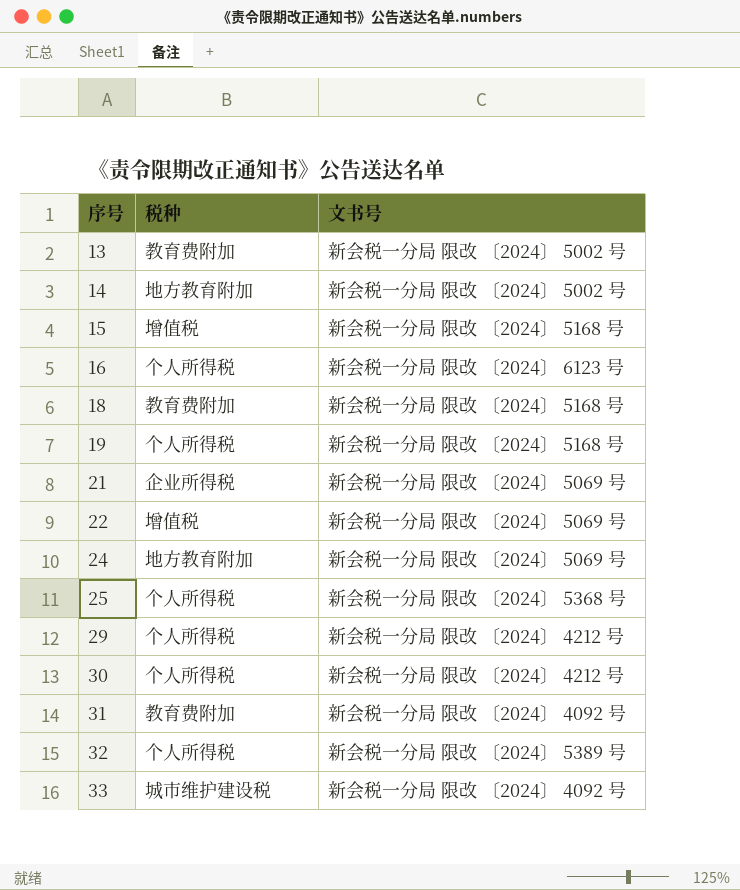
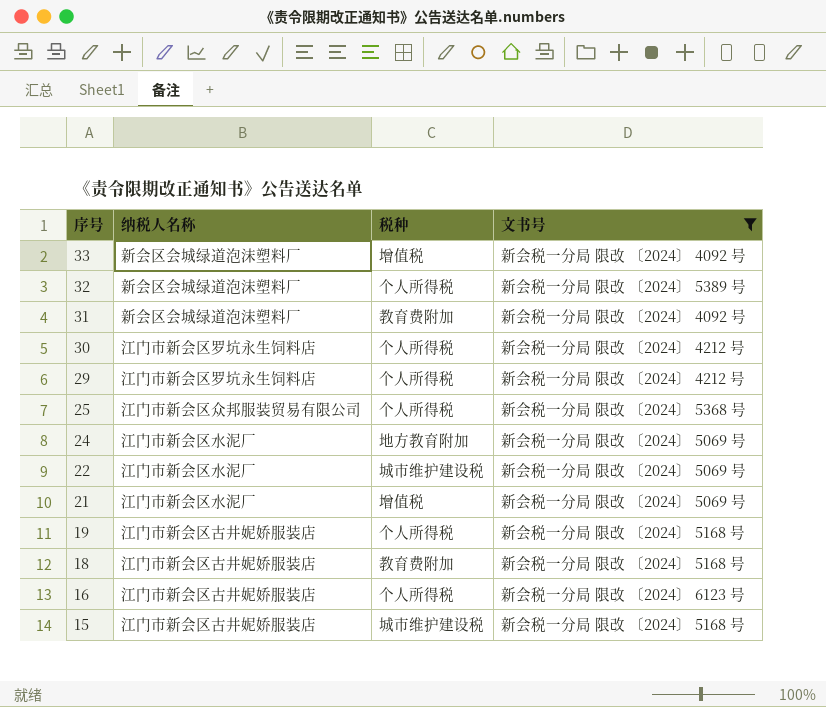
filter: none -> 文书号 != 新会税一分局 限改 〔2024〕 5002 号
row order: 序号 ascending -> 序号 descending
column 纳税人名称 | position: none -> 2
33 | 税种: 城市维护建设税 -> 增值税
22 | 税种: 增值税 -> 城市维护建设税
21 | 税种: 企业所得税 -> 增值税
15 | 税种: 增值税 -> 城市维护建设税

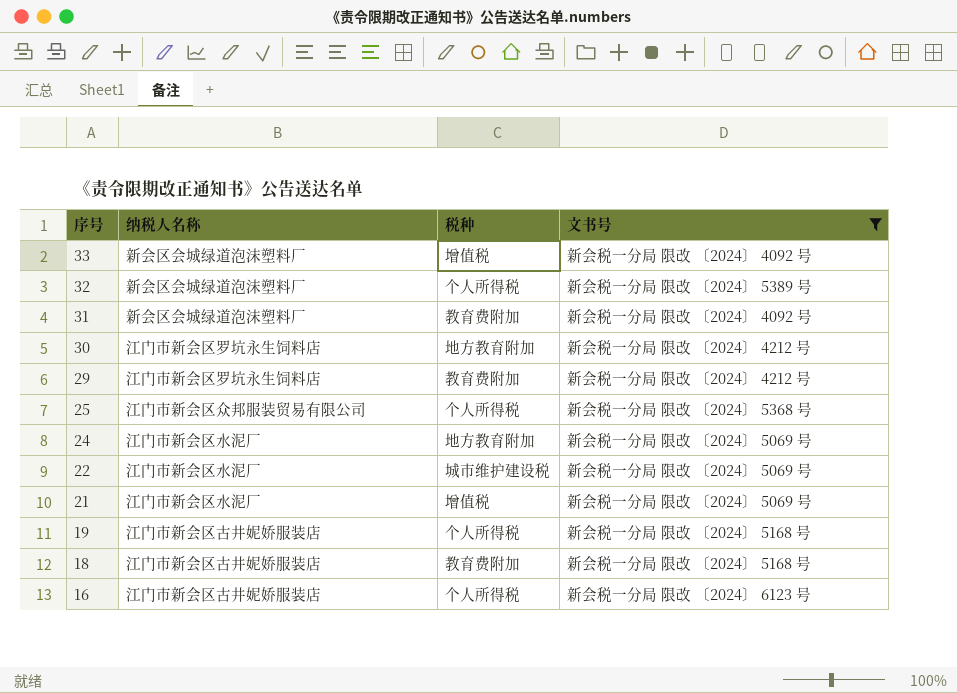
row 15: 江门市新会区古井妮娇服装店 | 城市维护建设税 | 新会税一分局 限改 〔2024〕 5168 号 -> none
30 | 税种: 个人所得税 -> 地方教育附加
29 | 税种: 个人所得税 -> 教育费附加

